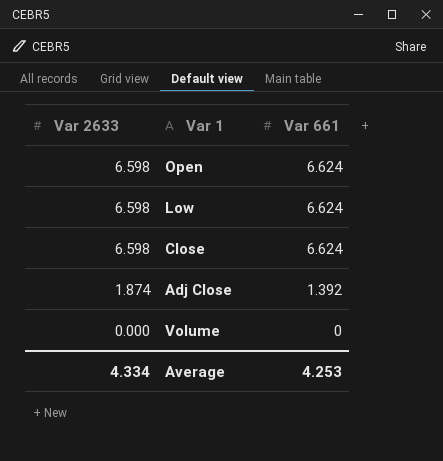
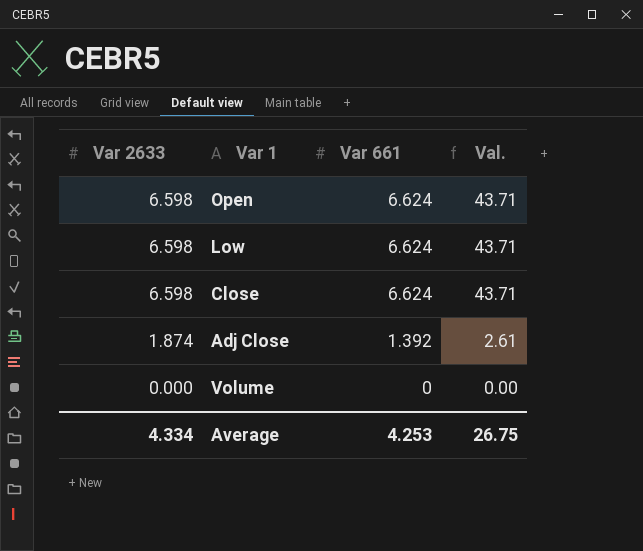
column Val. | formula: none -> [Var 2633] * [Var 661]

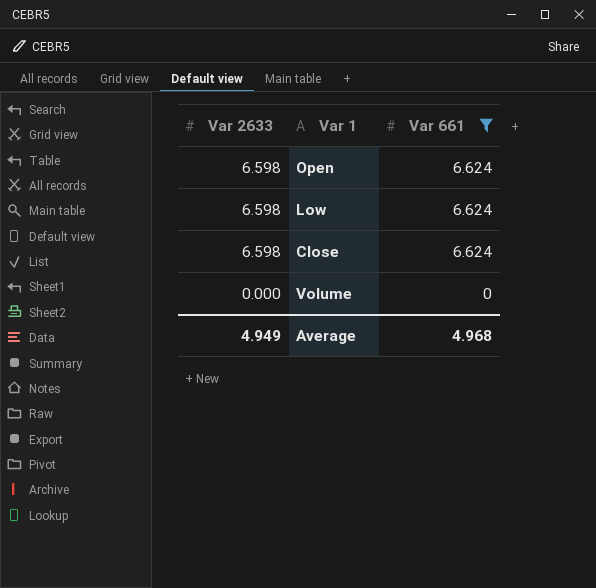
filter: none -> Var 661 != 1.392
column Val. | formula: [Var 2633] * [Var 661] -> none
Average | Var 2633: 4.334 -> 4.949
Average | Var 661: 4.253 -> 4.968

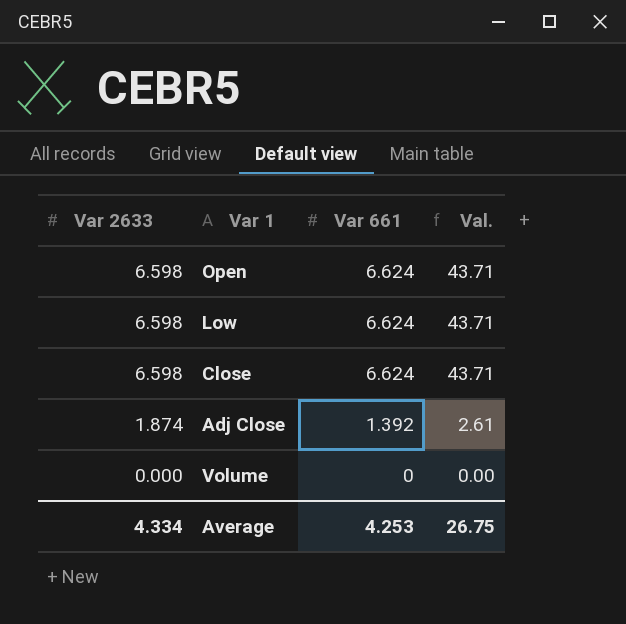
filter: Var 661 != 1.392 -> none
column Val. | formula: none -> [Var 2633] * [Var 661]
Average | Var 2633: 4.949 -> 4.334
Average | Var 661: 4.968 -> 4.253

